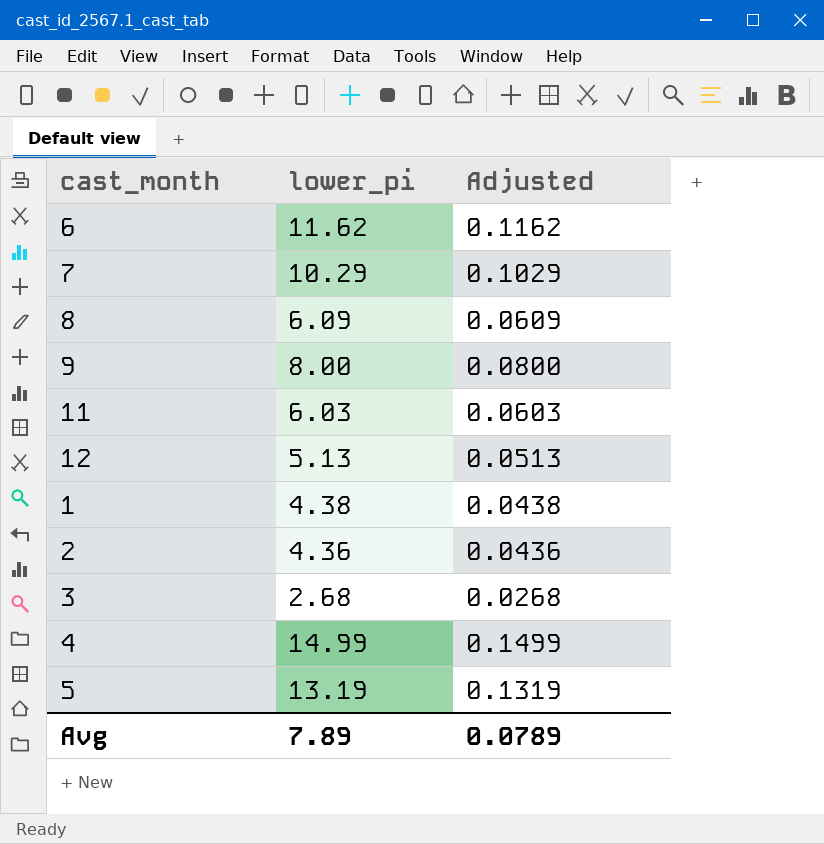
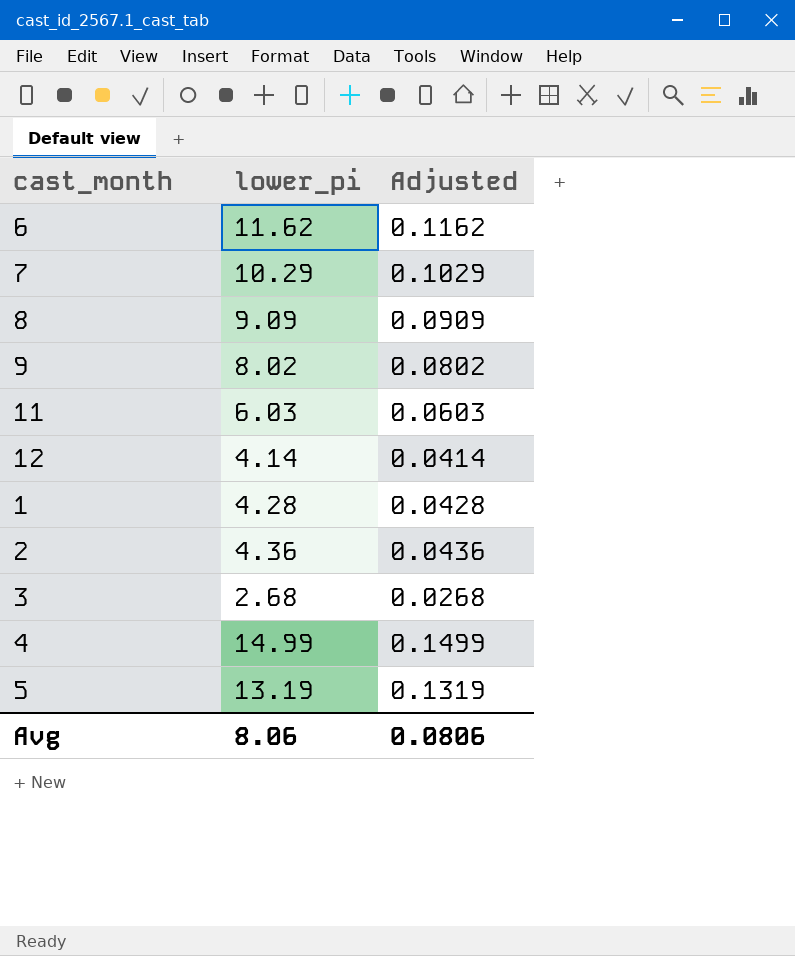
8 | lower_pi: 6.09 -> 9.09
8 | Adjusted: 0.0609 -> 0.0909
9 | lower_pi: 8.00 -> 8.02
9 | Adjusted: 0.0800 -> 0.0802
12 | lower_pi: 5.13 -> 4.14
12 | Adjusted: 0.0513 -> 0.0414
1 | lower_pi: 4.38 -> 4.28
1 | Adjusted: 0.0438 -> 0.0428
Avg | lower_pi: 7.89 -> 8.06
Avg | Adjusted: 0.0789 -> 0.0806

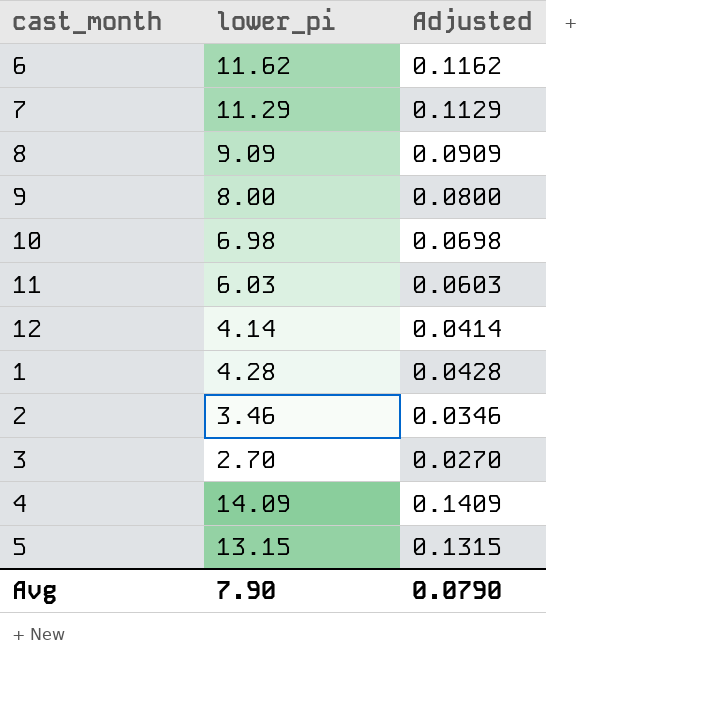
7 | lower_pi: 10.29 -> 11.29
7 | Adjusted: 0.1029 -> 0.1129
9 | lower_pi: 8.02 -> 8.00
9 | Adjusted: 0.0802 -> 0.0800
row 10: none -> 6.98 | 0.0698
2 | lower_pi: 4.36 -> 3.46
2 | Adjusted: 0.0436 -> 0.0346
3 | lower_pi: 2.68 -> 2.70
3 | Adjusted: 0.0268 -> 0.0270
4 | lower_pi: 14.99 -> 14.09
4 | Adjusted: 0.1499 -> 0.1409
5 | lower_pi: 13.19 -> 13.15
5 | Adjusted: 0.1319 -> 0.1315
Avg | lower_pi: 8.06 -> 7.90
Avg | Adjusted: 0.0806 -> 0.0790

